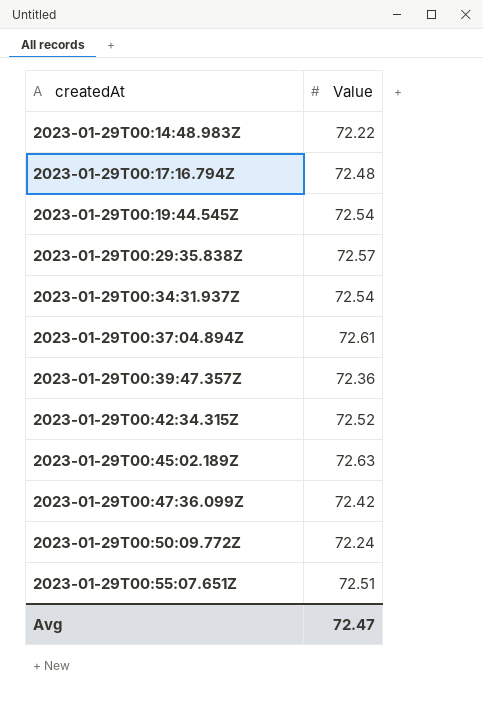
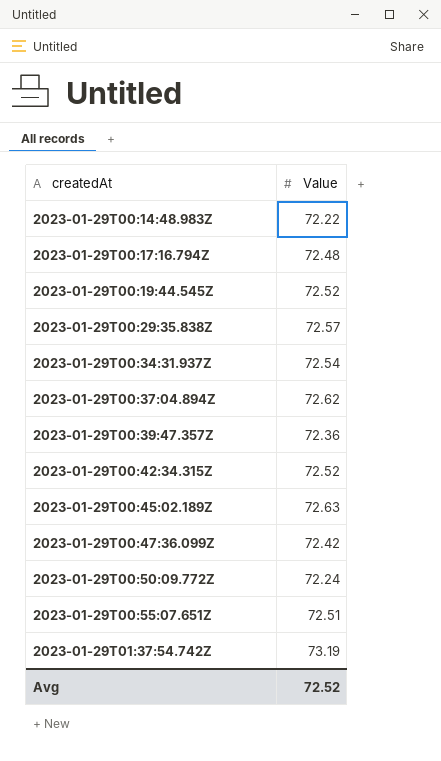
2023-01-29T00:19:44.545Z | Value: 72.54 -> 72.52
2023-01-29T00:37:04.894Z | Value: 72.61 -> 72.62
row 2023-01-29T01:37:54.742Z: none -> 73.19
Avg | Value: 72.47 -> 72.52

